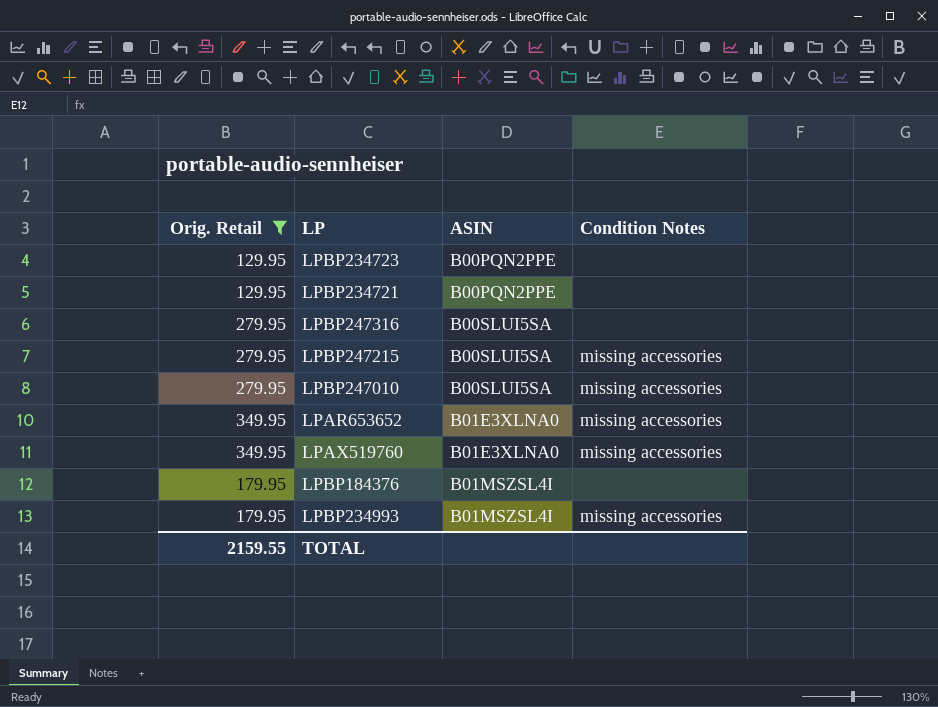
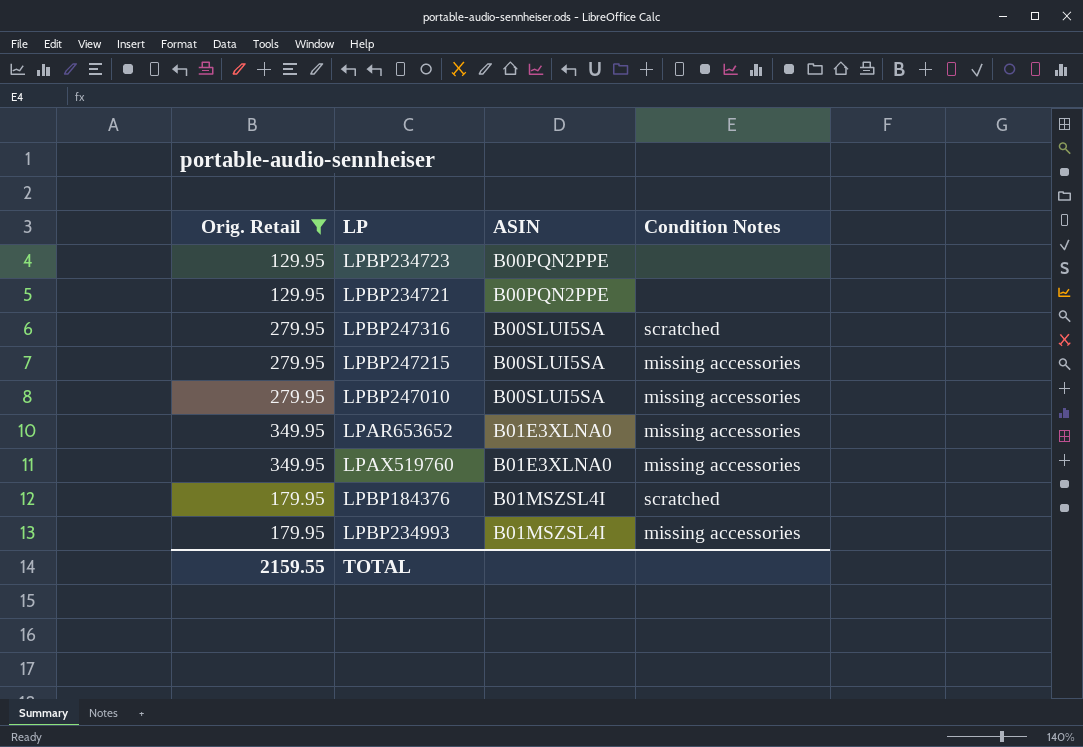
LPBP247316 | Condition Notes: none -> scratched
LPBP184376 | Condition Notes: none -> scratched

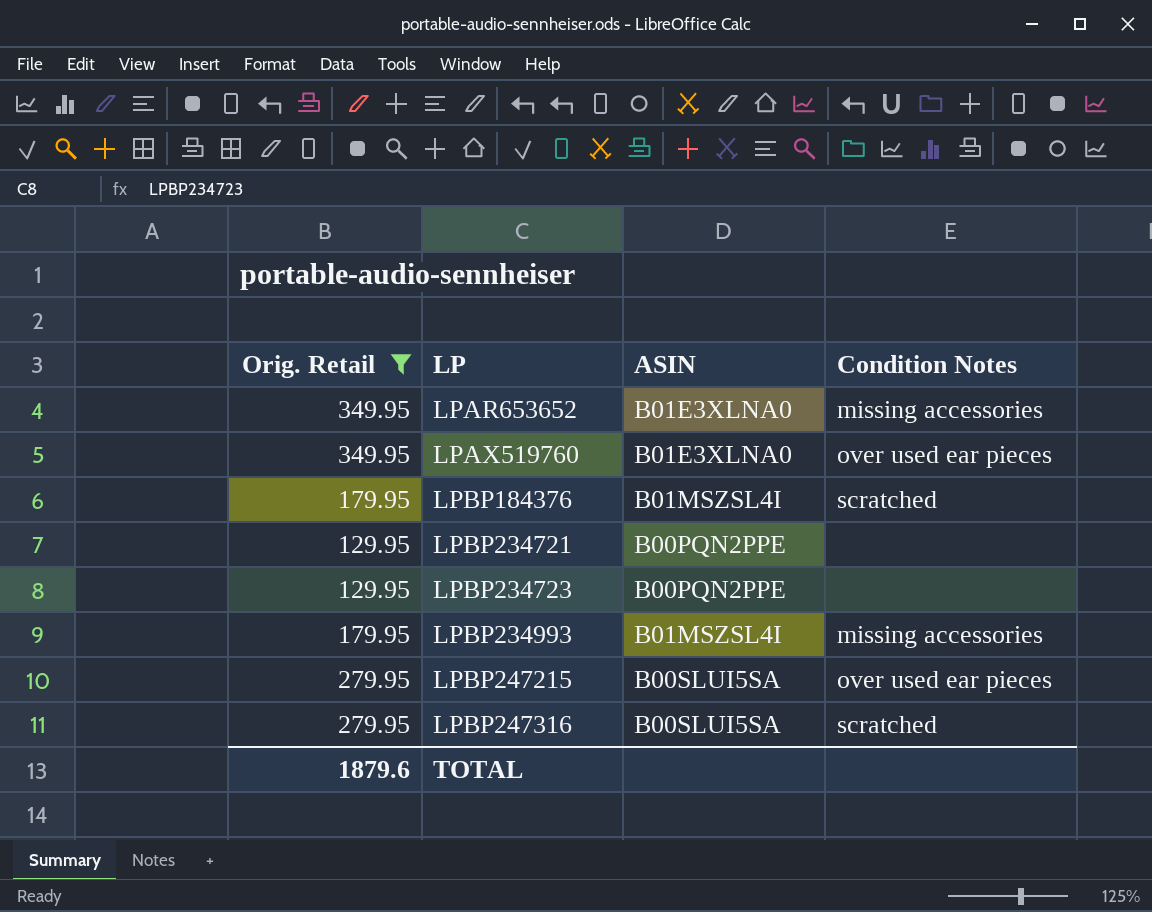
row order: ASIN ascending -> LP ascending
row LPBP247010: 279.95 | B00SLUI5SA | missing accessories -> none
LPAX519760 | Condition Notes: missing accessories -> over used ear pieces
LPBP247215 | Condition Notes: missing accessories -> over used ear pieces
TOTAL | Orig. Retail: 2159.55 -> 1879.6

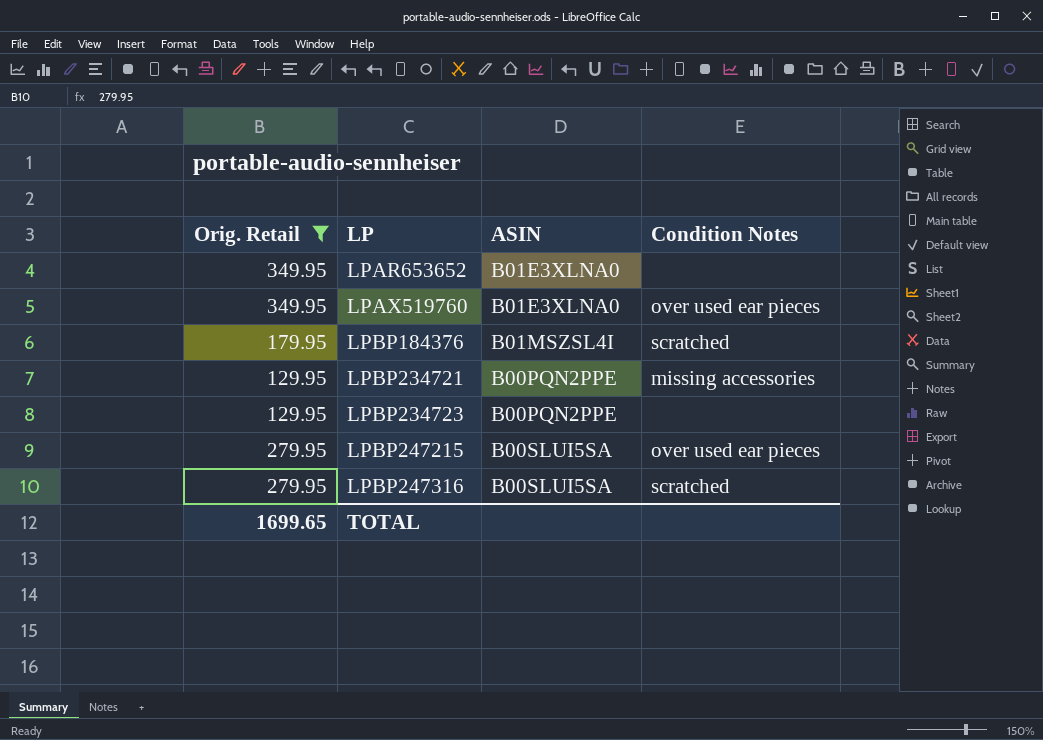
row LPBP234993: 179.95 | B01MSZSL4I | missing accessories -> none
LPAR653652 | Condition Notes: missing accessories -> none
LPBP234721 | Condition Notes: none -> missing accessories
TOTAL | Orig. Retail: 1879.6 -> 1699.65

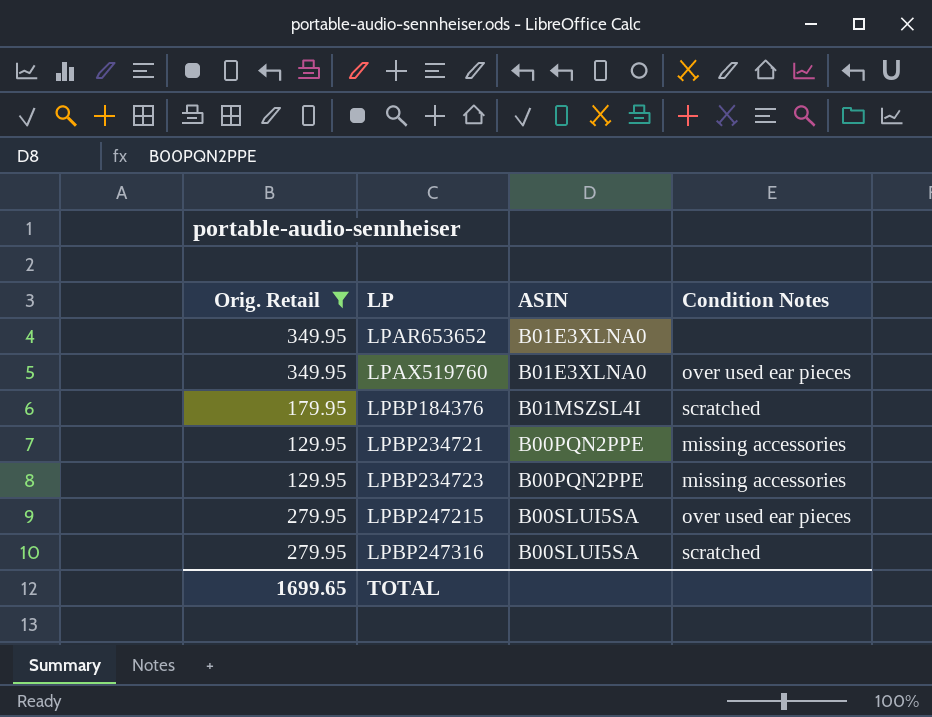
LPBP234723 | Condition Notes: none -> missing accessories

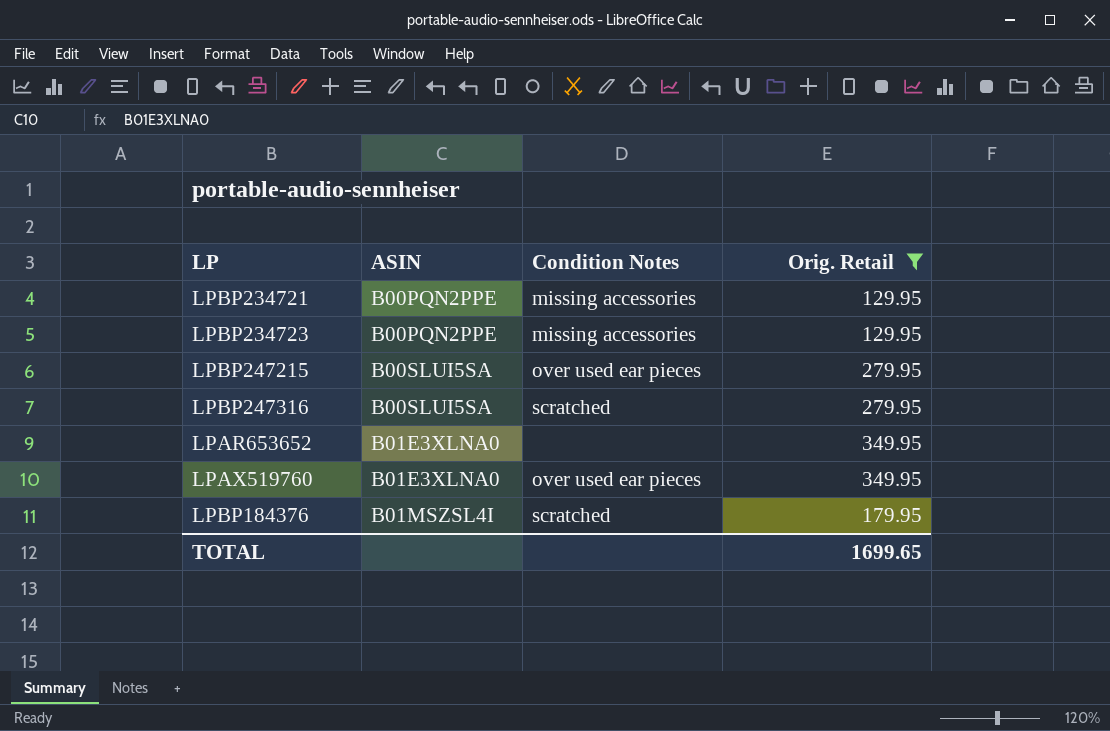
row order: LP ascending -> ASIN ascending
column Orig. Retail | position: 1 -> 4

